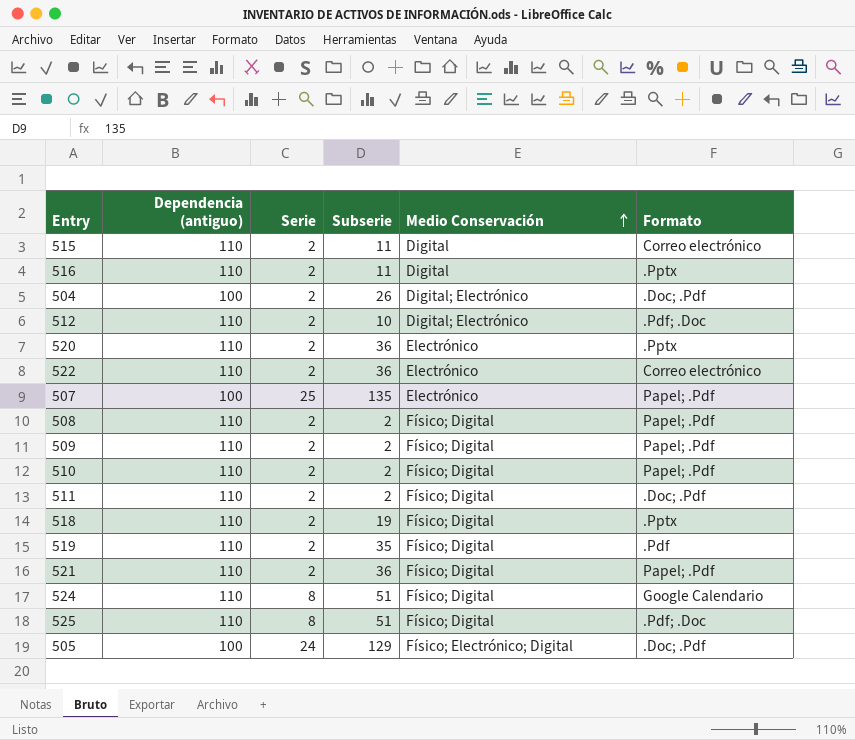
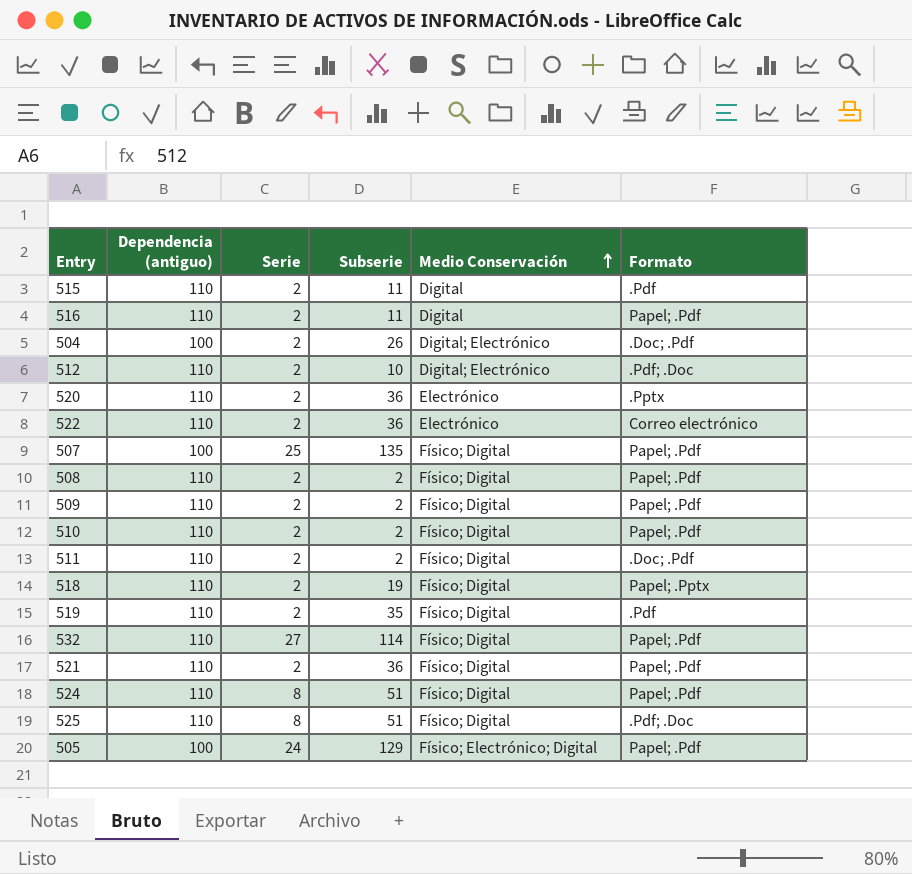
515 | Formato: Correo electrónico -> .Pdf
516 | Formato: .Pptx -> Papel; .Pdf
507 | Medio Conservación: Electrónico -> Físico; Digital
518 | Formato: .Pptx -> Papel; .Pptx
row 532: none -> 110 | 27 | 114 | Físico; Digital | Papel; .Pdf
524 | Formato: Google Calendario -> Papel; .Pdf
505 | Formato: .Doc; .Pdf -> Papel; .Pdf

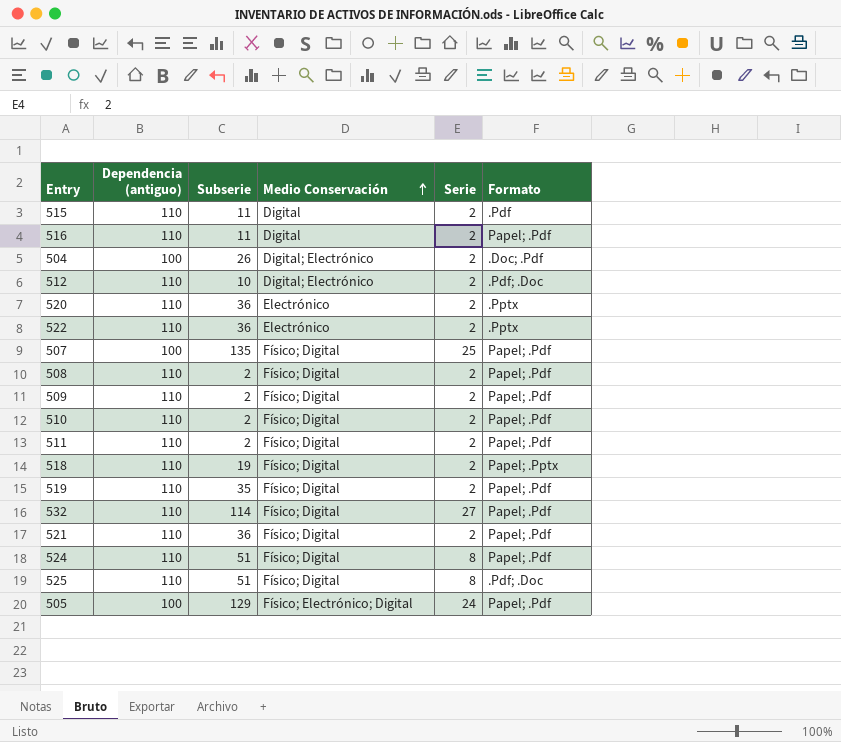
column Serie | position: 3 -> 5
522 | Formato: Correo electrónico -> .Pptx
511 | Formato: .Doc; .Pdf -> Papel; .Pdf
519 | Formato: .Pdf -> Papel; .Pdf

